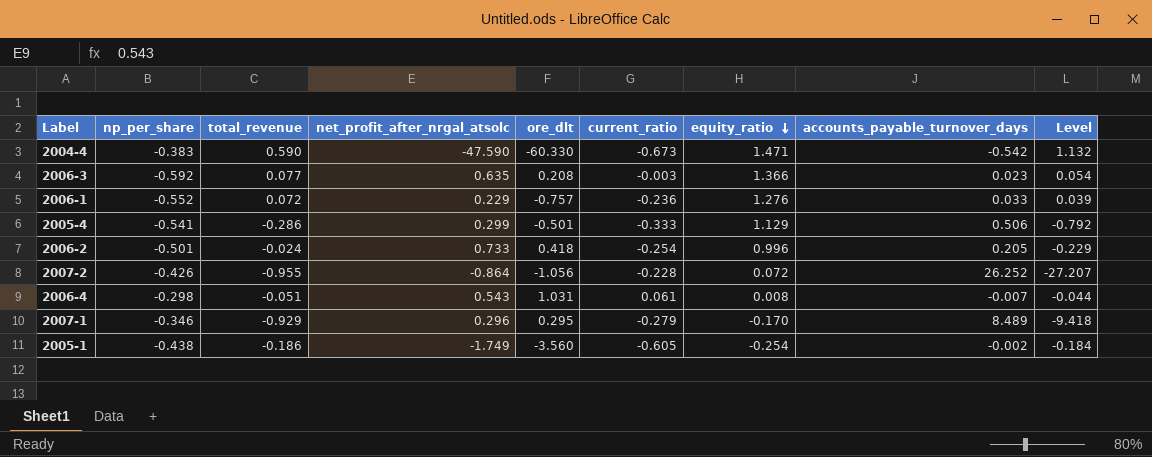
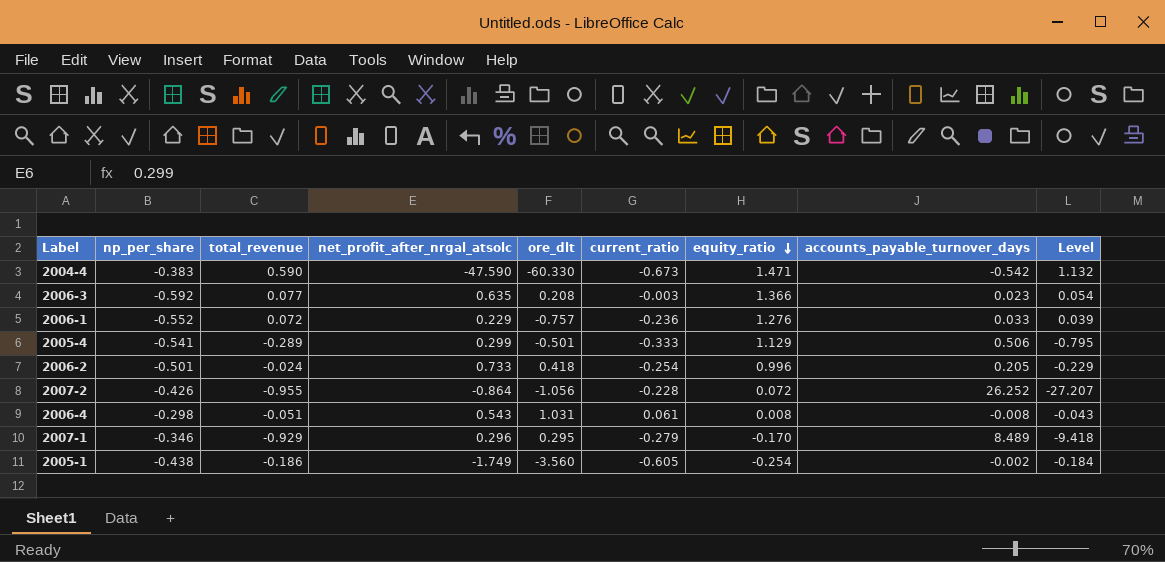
2005-4 | total_revenue: -0.286 -> -0.289
2005-4 | Level: -0.792 -> -0.795
2006-4 | accounts_payable_turnover_days: -0.007 -> -0.008
2006-4 | Level: -0.044 -> -0.043

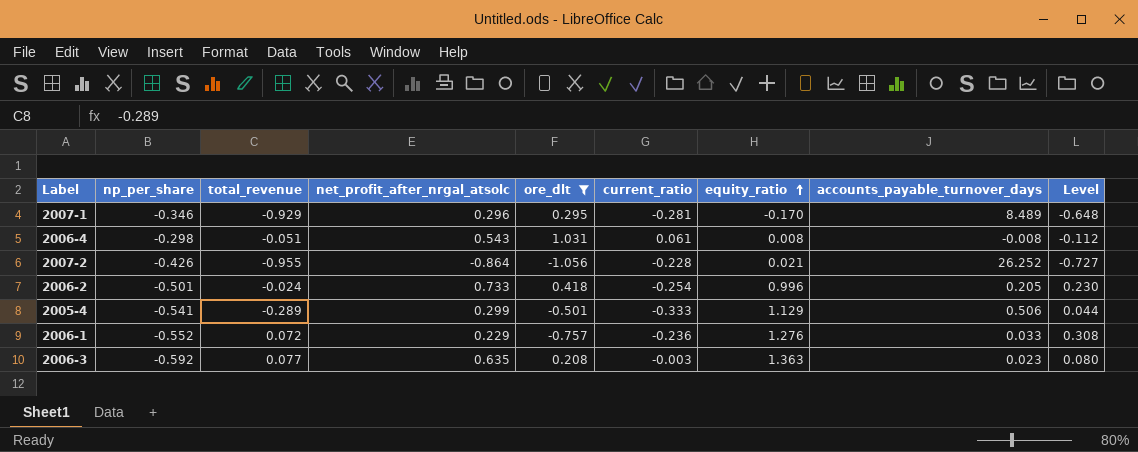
filter: none -> ore_dlt >= -1.056
row order: equity_ratio descending -> equity_ratio ascending
column Level | formula: [total_revenue] - [accounts_payable_turnover_days] -> [total_revenue] - [current_ratio]
2007-1 | current_ratio: -0.279 -> -0.281
2007-2 | equity_ratio: 0.072 -> 0.021
2006-3 | equity_ratio: 1.366 -> 1.363

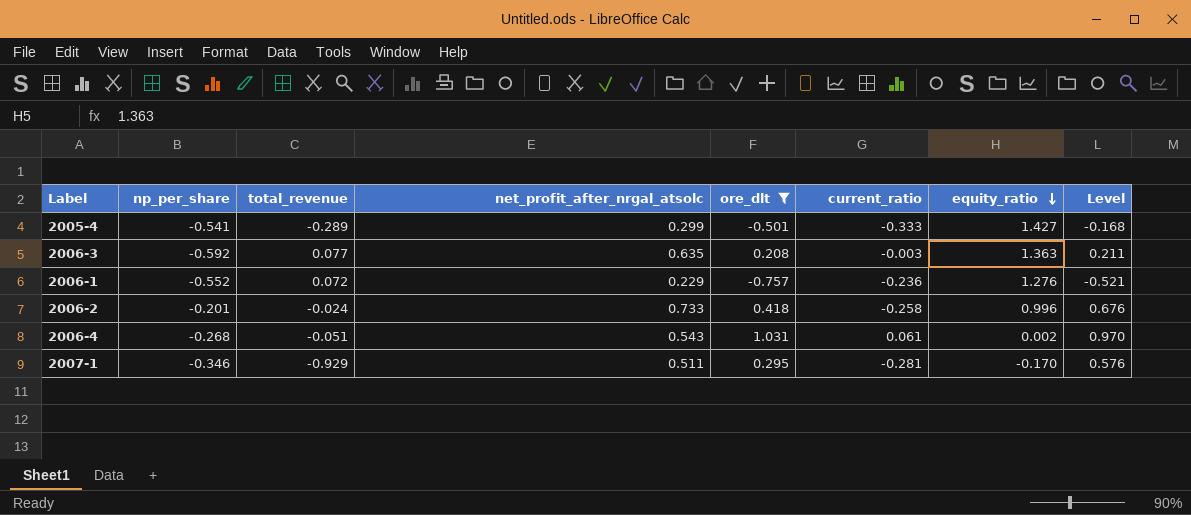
row order: equity_ratio ascending -> equity_ratio descending
column accounts_payable_turnover_days | position: 8 -> none
column Level | formula: [total_revenue] - [current_ratio] -> [ore_dlt] - [current_ratio]
row 2007-2: -0.426 | -0.955 | -0.864 | -1.056 | -0.228 | 0.021 | 26.252 | -0.727 -> none
2005-4 | equity_ratio: 1.129 -> 1.427
2006-2 | np_per_share: -0.501 -> -0.201
2006-2 | current_ratio: -0.254 -> -0.258
2006-4 | np_per_share: -0.298 -> -0.268
2006-4 | equity_ratio: 0.008 -> 0.002
2007-1 | net_profit_after_nrgal_atsolc: 0.296 -> 0.511

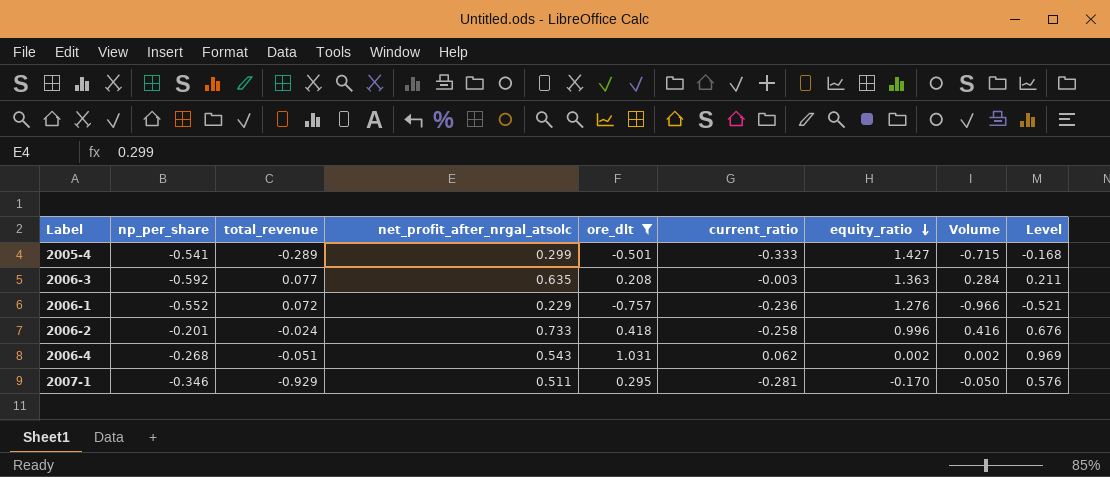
column Volume | formula: none -> [ore_dlt] * [equity_ratio]
2006-4 | current_ratio: 0.061 -> 0.062
2006-4 | Level: 0.970 -> 0.969

